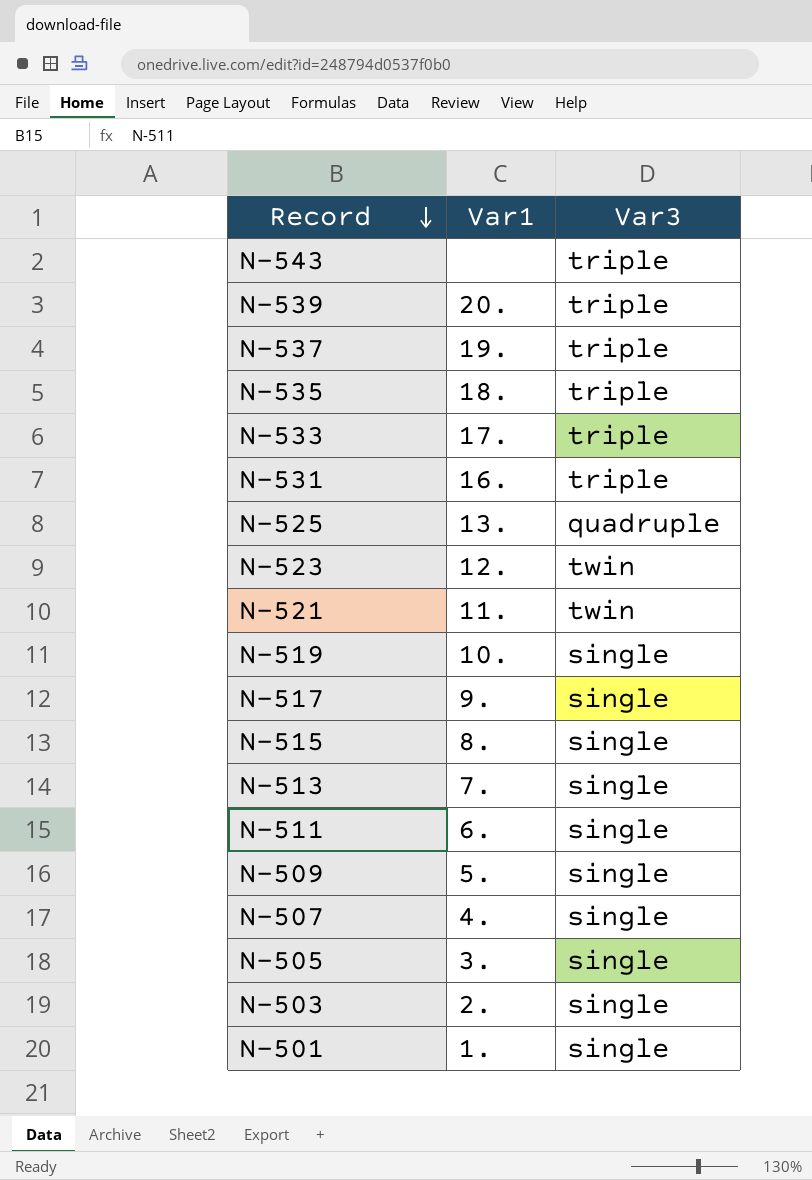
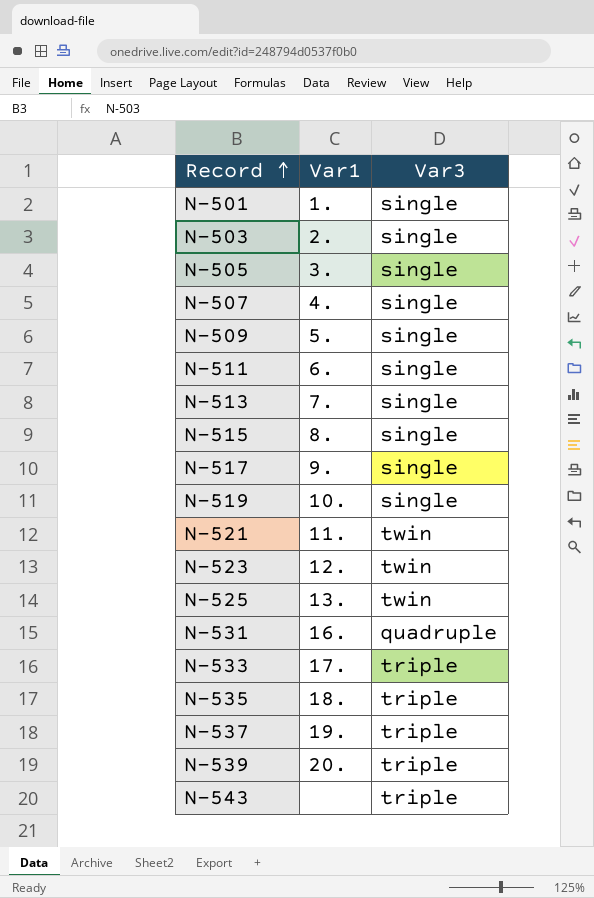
row order: Record descending -> Record ascending
N-525 | Var3: quadruple -> twin
N-531 | Var3: triple -> quadruple

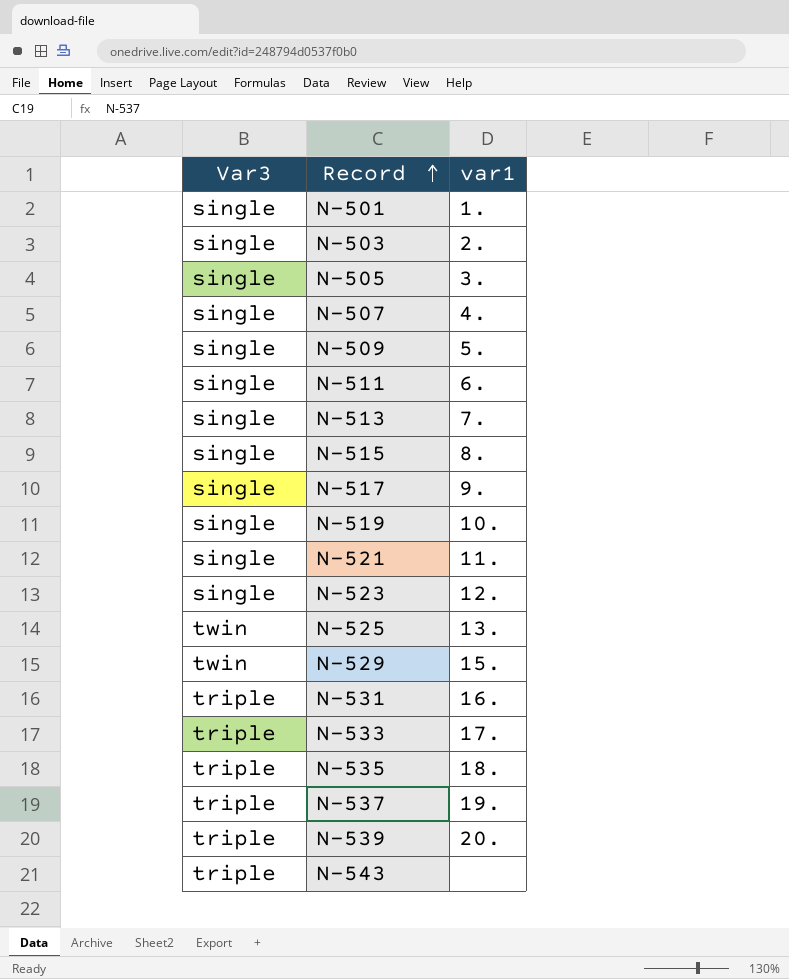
column Var3 | position: 3 -> 1
column name: Var1 -> var1
N-521 | Var3: twin -> single
N-523 | Var3: twin -> single
row N-529: none -> twin | 15.
N-531 | Var3: quadruple -> triple

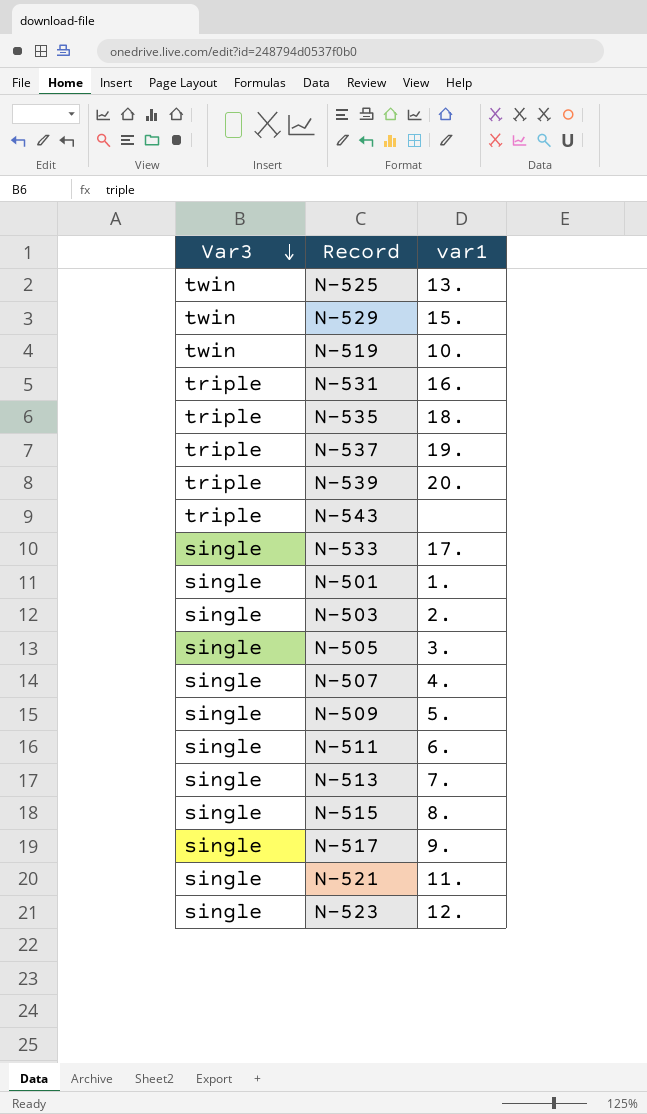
row order: Record ascending -> Var3 descending
N-519 | Var3: single -> twin
N-533 | Var3: triple -> single

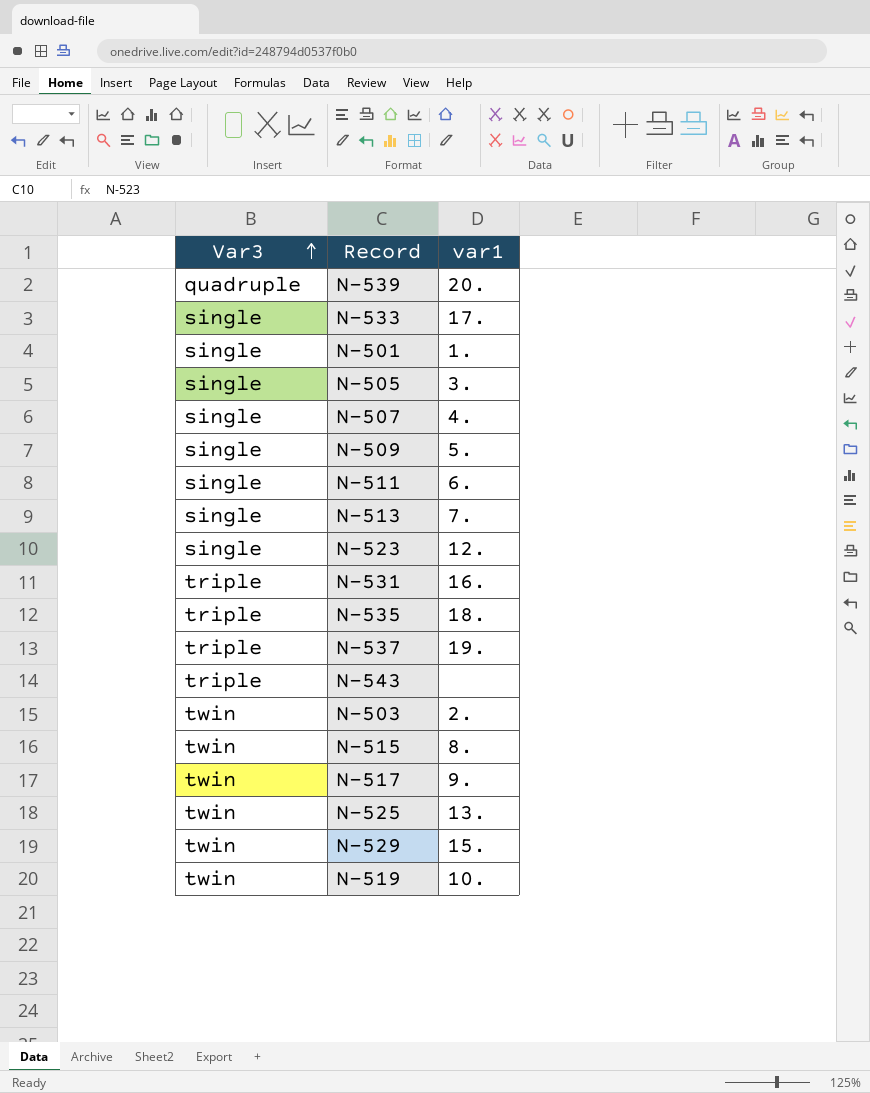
row order: Var3 descending -> Var3 ascending
row N-521: single | 11. -> none
N-539 | Var3: triple -> quadruple
N-503 | Var3: single -> twin
N-515 | Var3: single -> twin
N-517 | Var3: single -> twin

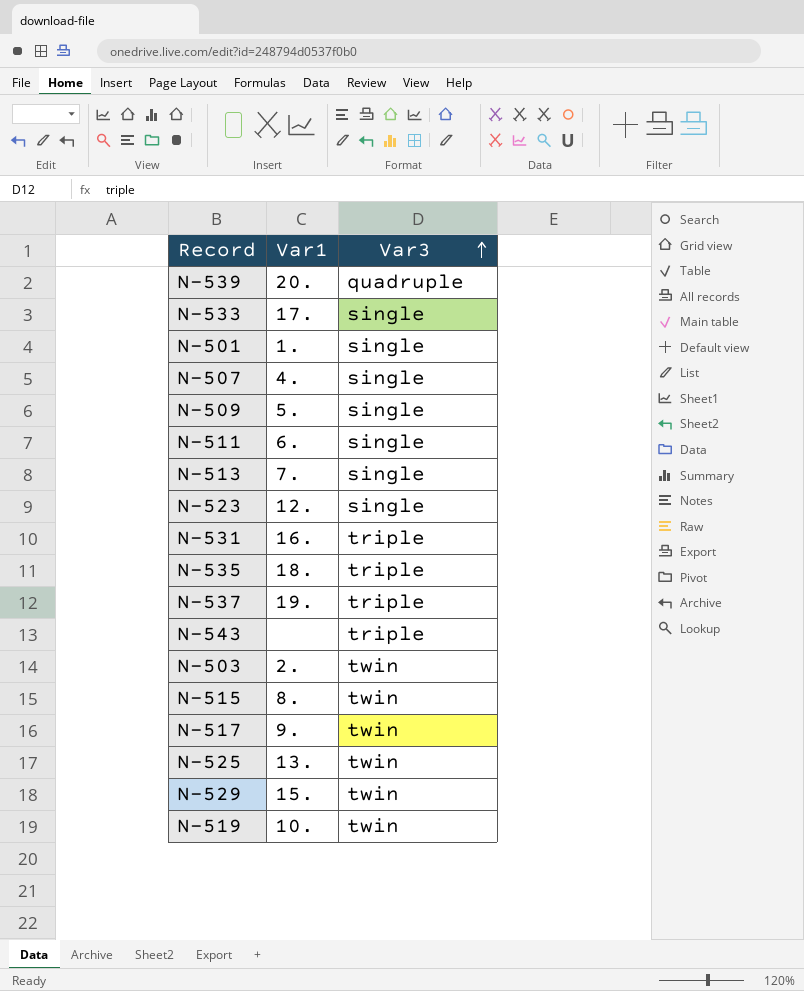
column name: var1 -> Var1
column Var3 | position: 1 -> 3
row N-505: single | 3. -> none

